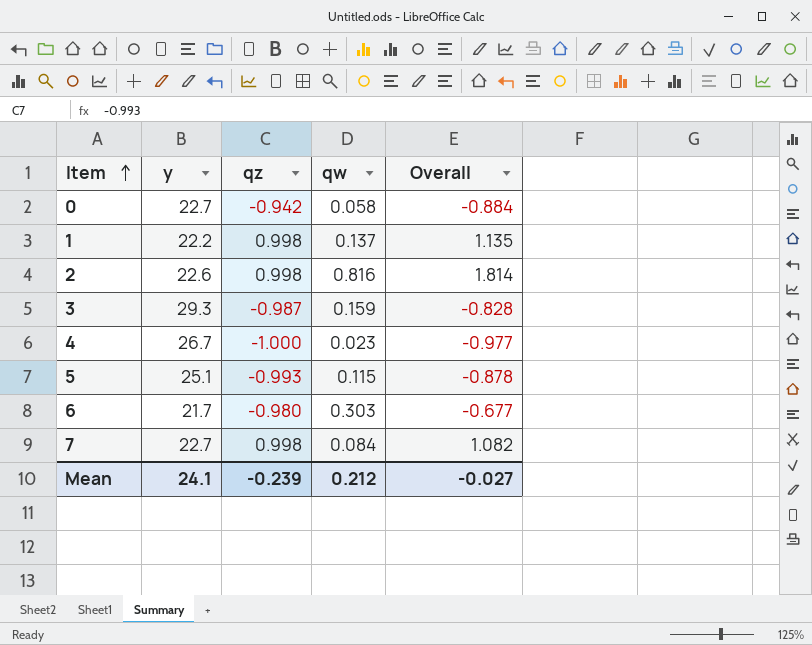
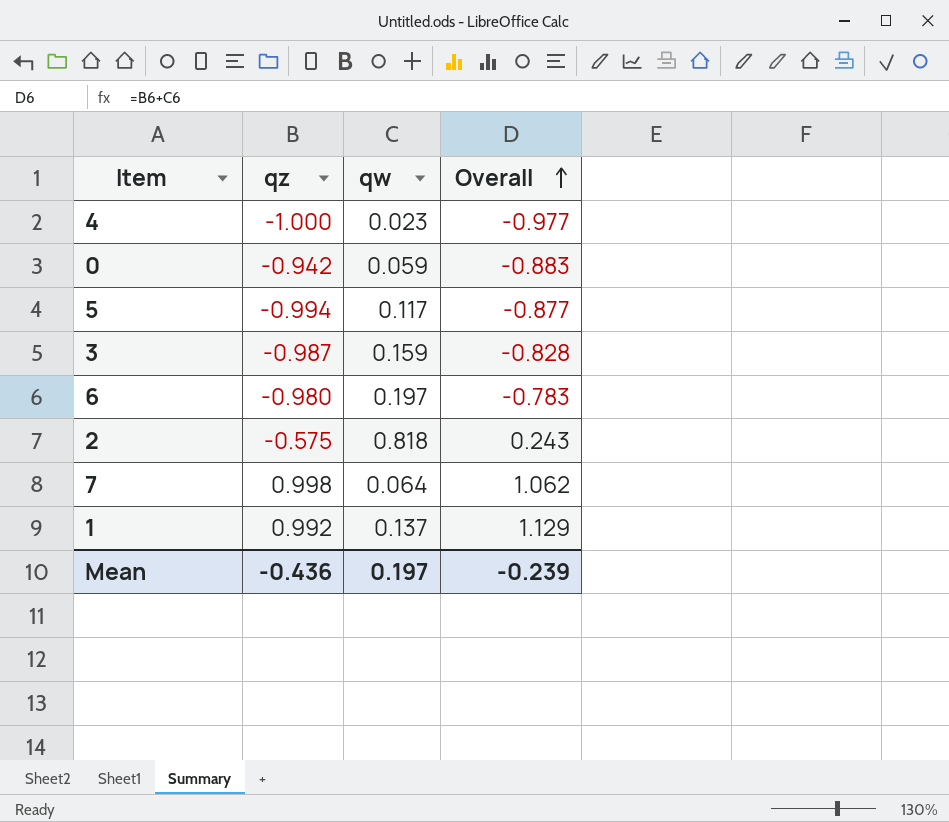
row order: Item ascending -> Overall ascending
column y | position: 2 -> none
0 | qw: 0.058 -> 0.059
0 | Overall: -0.884 -> -0.883
5 | qz: -0.993 -> -0.994
5 | qw: 0.115 -> 0.117
5 | Overall: -0.878 -> -0.877
6 | qw: 0.303 -> 0.197
6 | Overall: -0.677 -> -0.783
2 | qz: 0.998 -> -0.575
2 | qw: 0.816 -> 0.818
2 | Overall: 1.814 -> 0.243
7 | qw: 0.084 -> 0.064
7 | Overall: 1.082 -> 1.062
1 | qz: 0.998 -> 0.992
1 | Overall: 1.135 -> 1.129
Mean | qz: -0.239 -> -0.436
Mean | qw: 0.212 -> 0.197
Mean | Overall: -0.027 -> -0.239

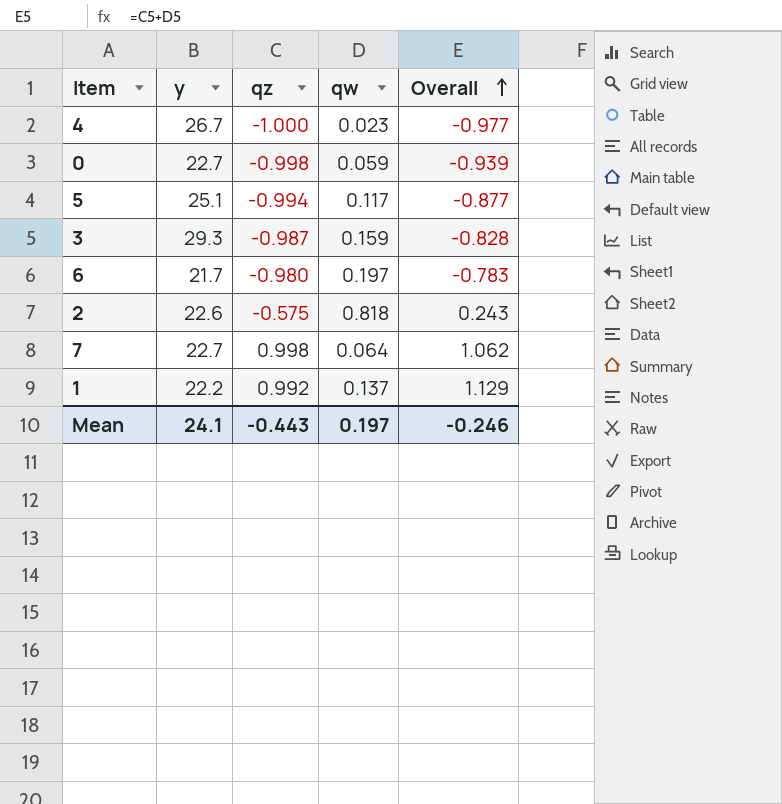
column y | position: none -> 2
0 | qz: -0.942 -> -0.998
0 | Overall: -0.883 -> -0.939
Mean | qz: -0.436 -> -0.443
Mean | Overall: -0.239 -> -0.246

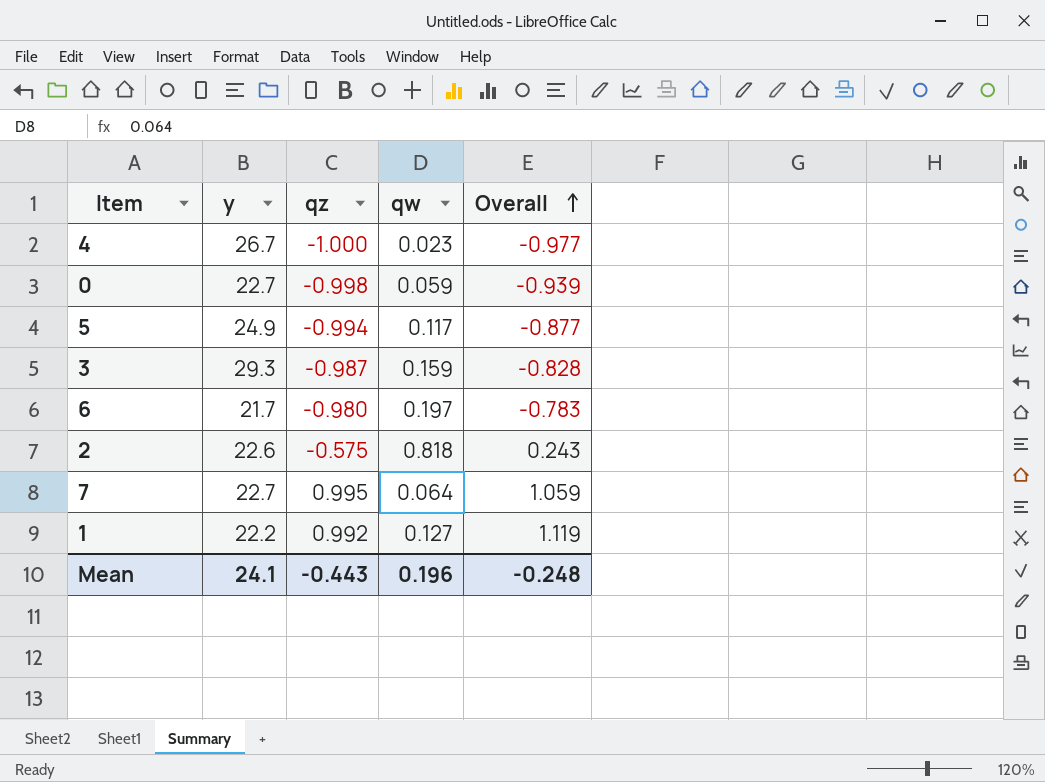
5 | y: 25.1 -> 24.9
7 | qz: 0.998 -> 0.995
7 | Overall: 1.062 -> 1.059
1 | qw: 0.137 -> 0.127
1 | Overall: 1.129 -> 1.119
Mean | qw: 0.197 -> 0.196
Mean | Overall: -0.246 -> -0.248

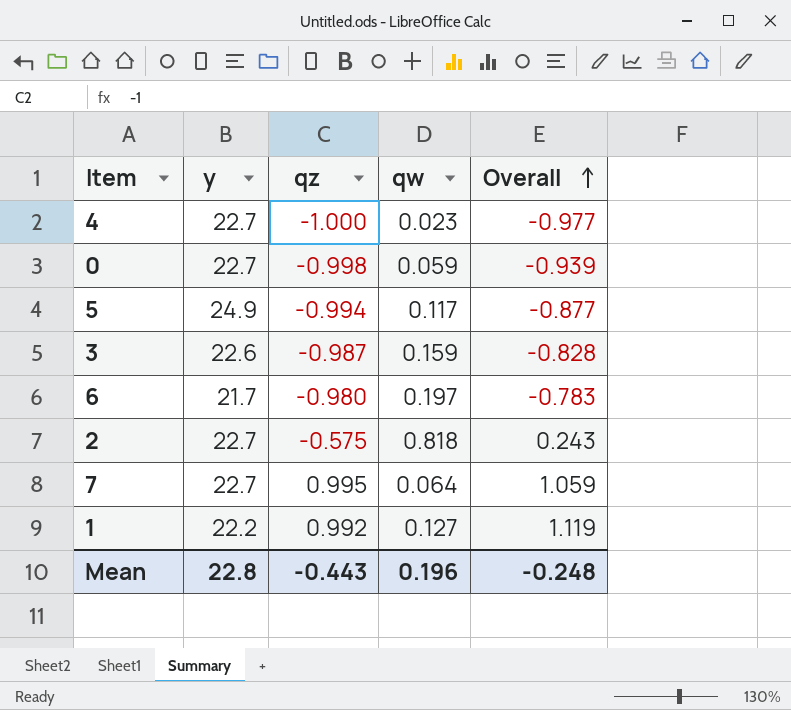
4 | y: 26.7 -> 22.7
3 | y: 29.3 -> 22.6
2 | y: 22.6 -> 22.7
Mean | y: 24.1 -> 22.8

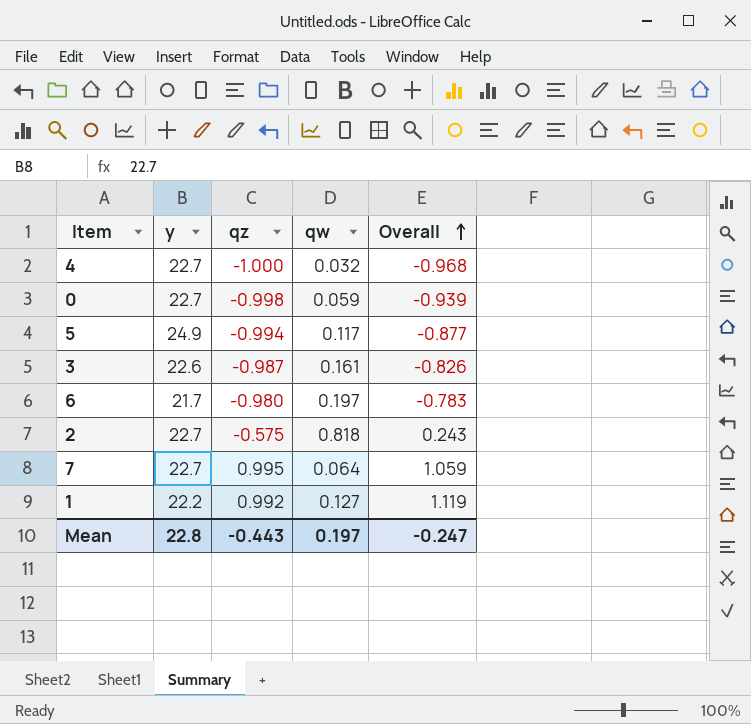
4 | qw: 0.023 -> 0.032
4 | Overall: -0.977 -> -0.968
3 | qw: 0.159 -> 0.161
3 | Overall: -0.828 -> -0.826
Mean | qw: 0.196 -> 0.197
Mean | Overall: -0.248 -> -0.247

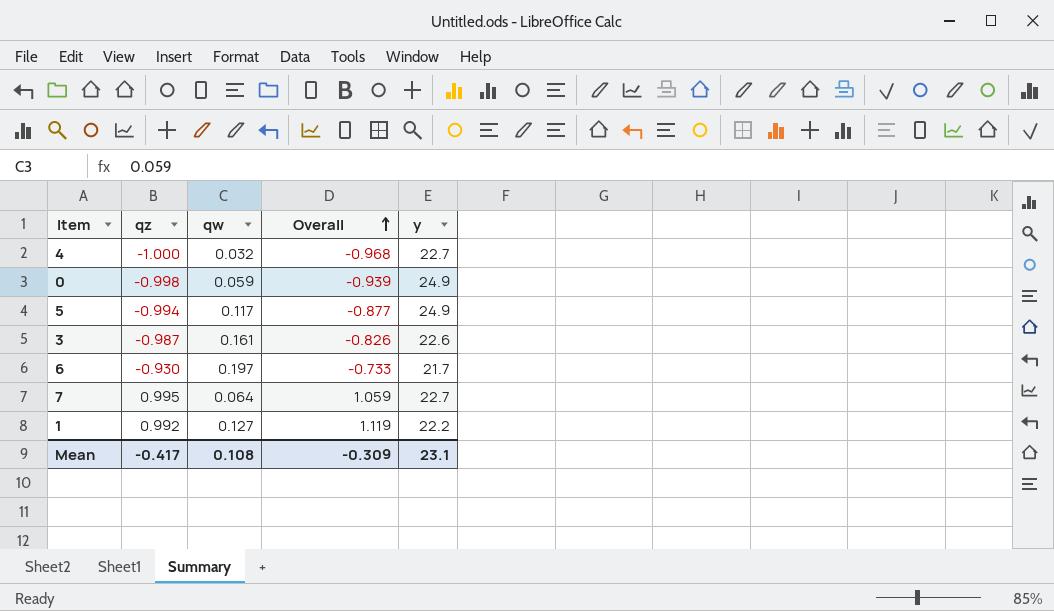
column y | position: 2 -> 5
row 2: 22.7 | -0.575 | 0.818 | 0.243 -> none
0 | y: 22.7 -> 24.9
6 | qz: -0.980 -> -0.930
6 | Overall: -0.783 -> -0.733
Mean | qz: -0.443 -> -0.417
Mean | qw: 0.197 -> 0.108
Mean | Overall: -0.247 -> -0.309
Mean | y: 22.8 -> 23.1

